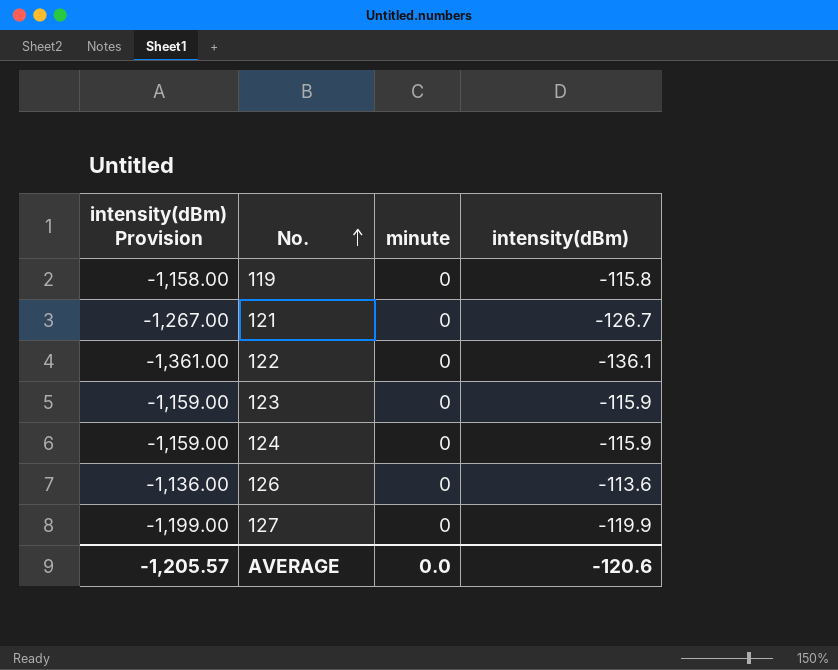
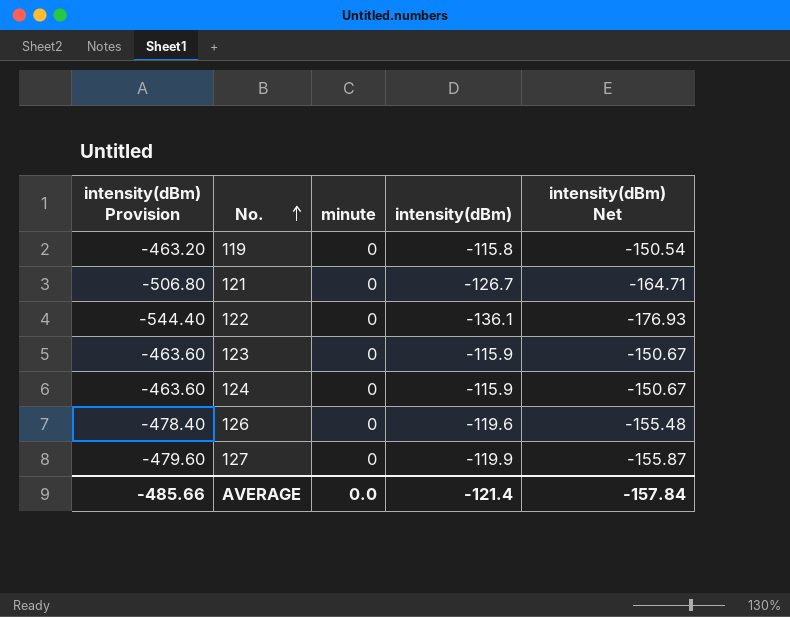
column intensity(dBm) Provision | formula: [intensity(dBm)] * 10 -> [intensity(dBm)] * 4
column intensity(dBm) Net | formula: none -> [intensity(dBm)] * 1.3
126 | intensity(dBm): -113.6 -> -119.6
AVERAGE | intensity(dBm) Provision: -1,205.57 -> -485.66
AVERAGE | intensity(dBm): -120.6 -> -121.4

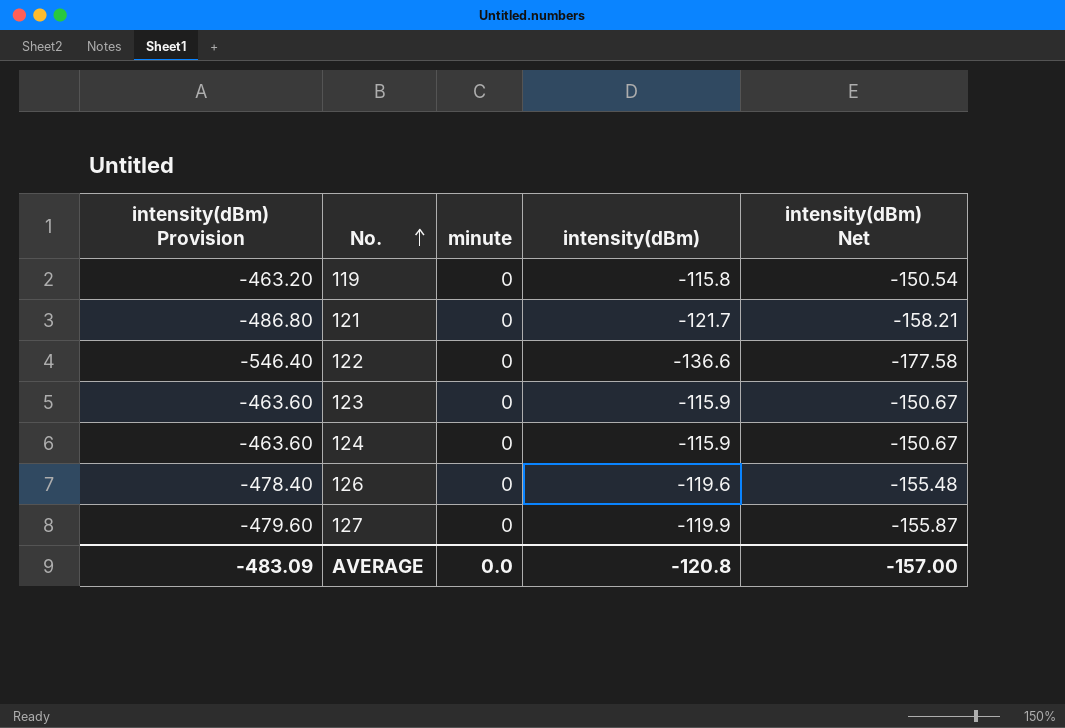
121 | intensity(dBm) Provision: -506.80 -> -486.80
121 | intensity(dBm): -126.7 -> -121.7
121 | intensity(dBm) Net: -164.71 -> -158.21
122 | intensity(dBm) Provision: -544.40 -> -546.40
122 | intensity(dBm): -136.1 -> -136.6
122 | intensity(dBm) Net: -176.93 -> -177.58
AVERAGE | intensity(dBm) Provision: -485.66 -> -483.09
AVERAGE | intensity(dBm): -121.4 -> -120.8
AVERAGE | intensity(dBm) Net: -157.84 -> -157.00

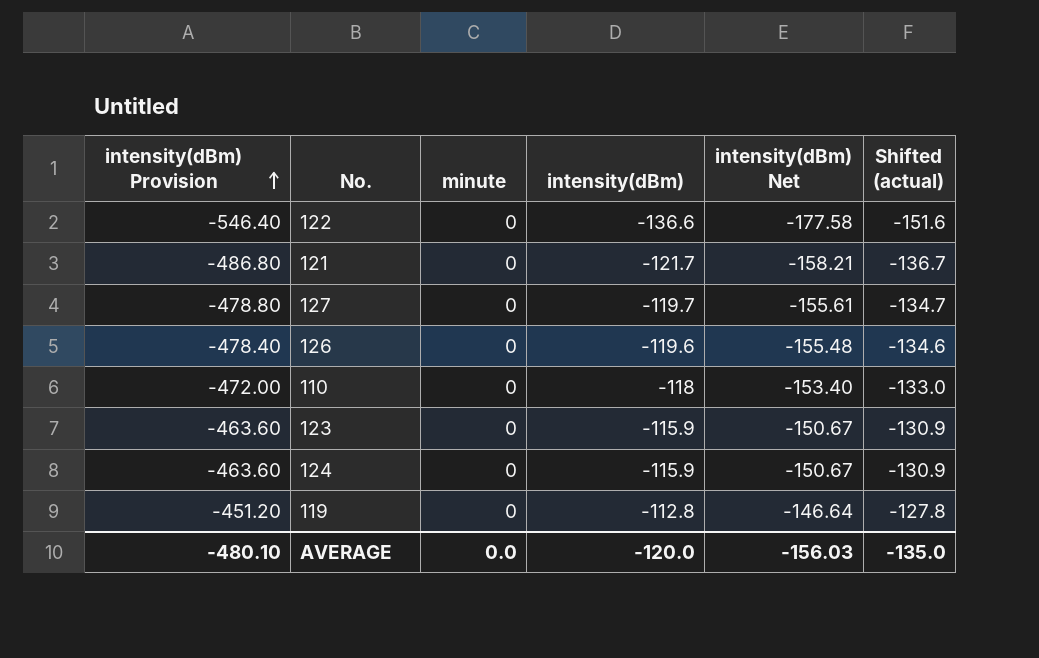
row order: No. ascending -> intensity(dBm) Provision ascending
column Shifted (actual) | formula: none -> [intensity(dBm)] - 15
127 | intensity(dBm) Provision: -479.60 -> -478.80
127 | intensity(dBm): -119.9 -> -119.7
127 | intensity(dBm) Net: -155.87 -> -155.61
row 110: none -> -472.00 | 0 | -118 | -153.40 | -133.0
119 | intensity(dBm) Provision: -463.20 -> -451.20
119 | intensity(dBm): -115.8 -> -112.8
119 | intensity(dBm) Net: -150.54 -> -146.64
AVERAGE | intensity(dBm) Provision: -483.09 -> -480.10
AVERAGE | intensity(dBm): -120.8 -> -120.0
AVERAGE | intensity(dBm) Net: -157.00 -> -156.03

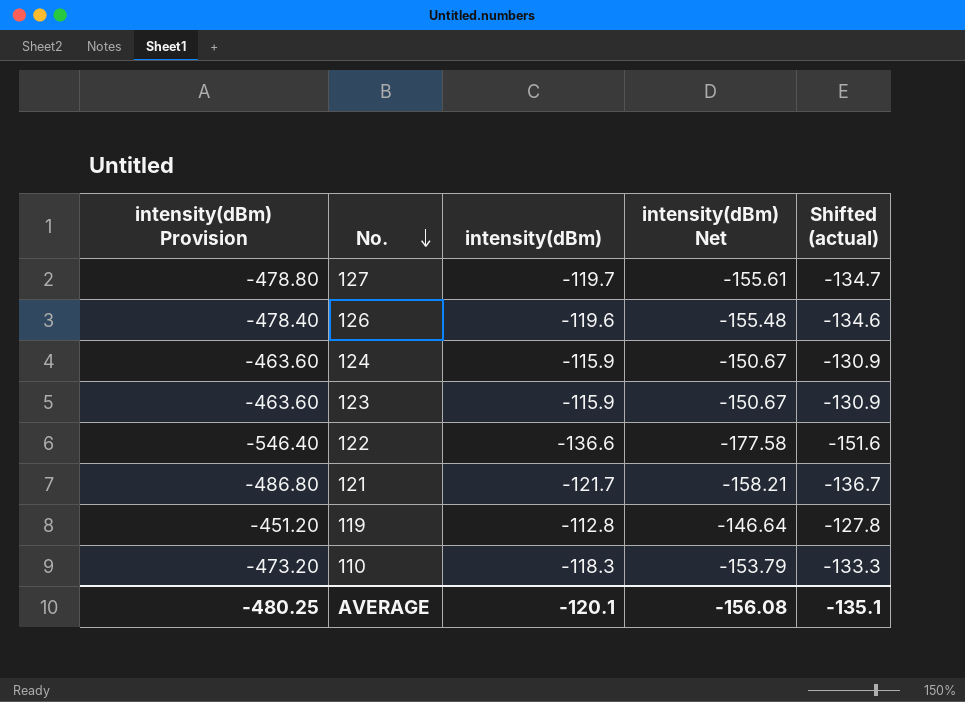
row order: intensity(dBm) Provision ascending -> No. descending
column minute | position: 3 -> none
110 | intensity(dBm) Provision: -472.00 -> -473.20
110 | intensity(dBm): -118 -> -118.3
110 | intensity(dBm) Net: -153.40 -> -153.79
110 | Shifted (actual): -133.0 -> -133.3
AVERAGE | intensity(dBm) Provision: -480.10 -> -480.25
AVERAGE | intensity(dBm): -120.0 -> -120.1
AVERAGE | intensity(dBm) Net: -156.03 -> -156.08
AVERAGE | Shifted (actual): -135.0 -> -135.1

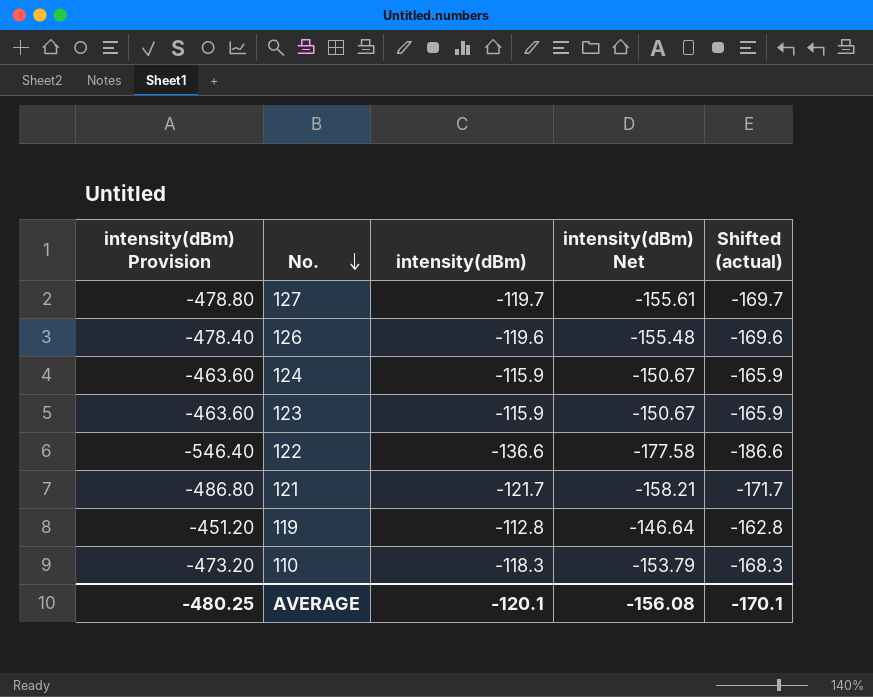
column Shifted (actual) | formula: [intensity(dBm)] - 15 -> [intensity(dBm)] - 50
AVERAGE | Shifted (actual): -135.1 -> -170.1

